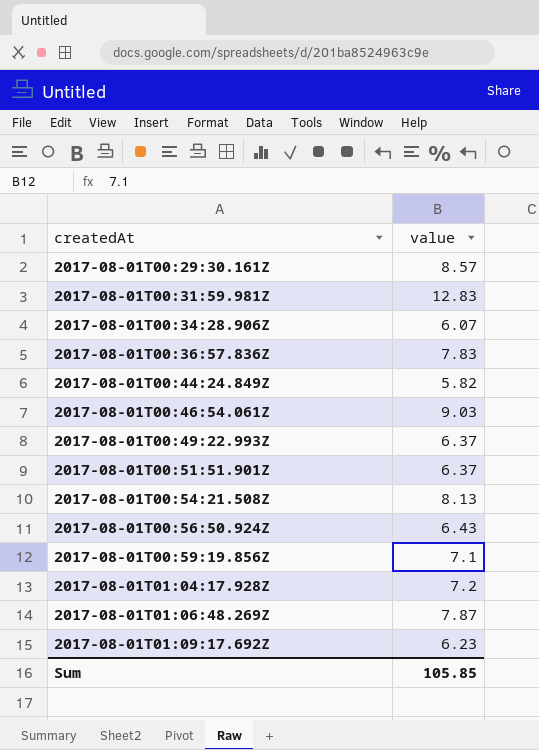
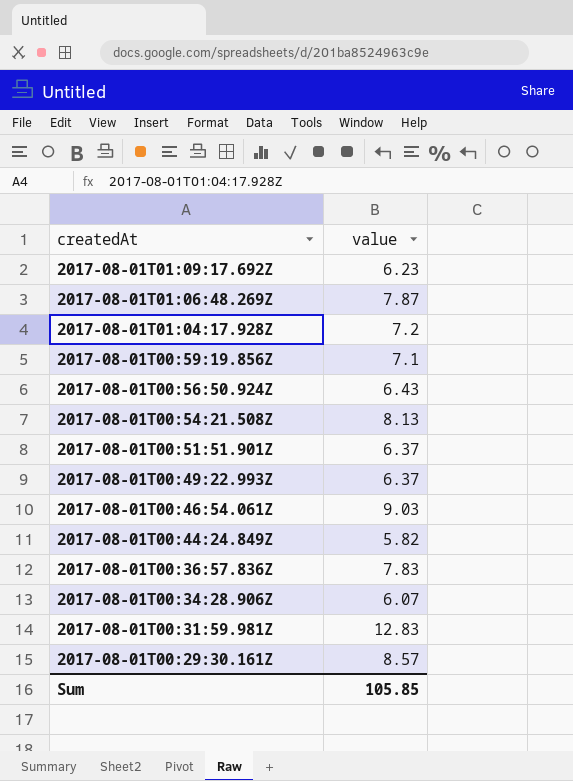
row order: createdAt ascending -> createdAt descending

